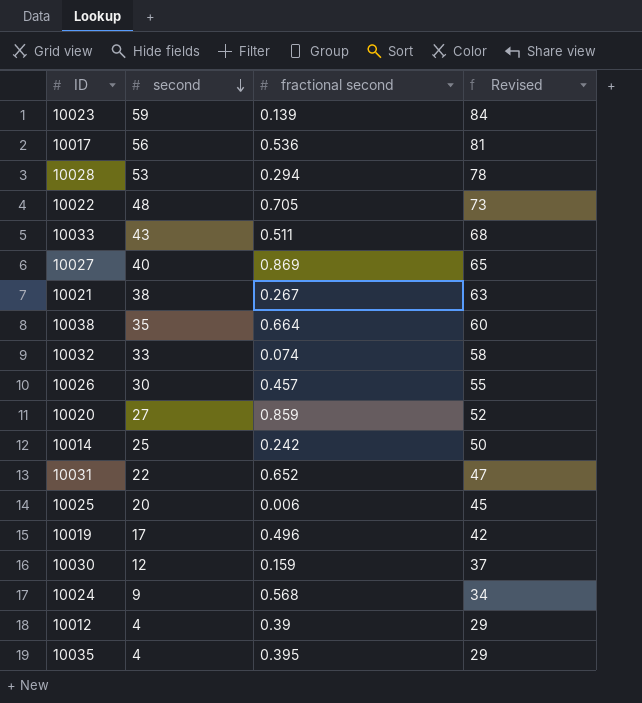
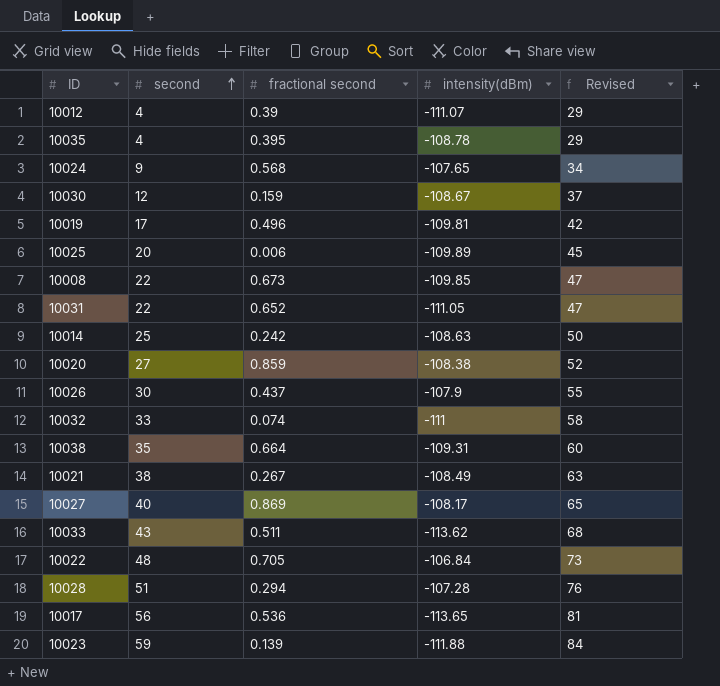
row order: second descending -> second ascending
column intensity(dBm) | position: none -> 4
row 10008: none -> 22 | 0.673 | -109.85 | 47
10026 | fractional second: 0.457 -> 0.437
10028 | second: 53 -> 51
10028 | Revised: 78 -> 76

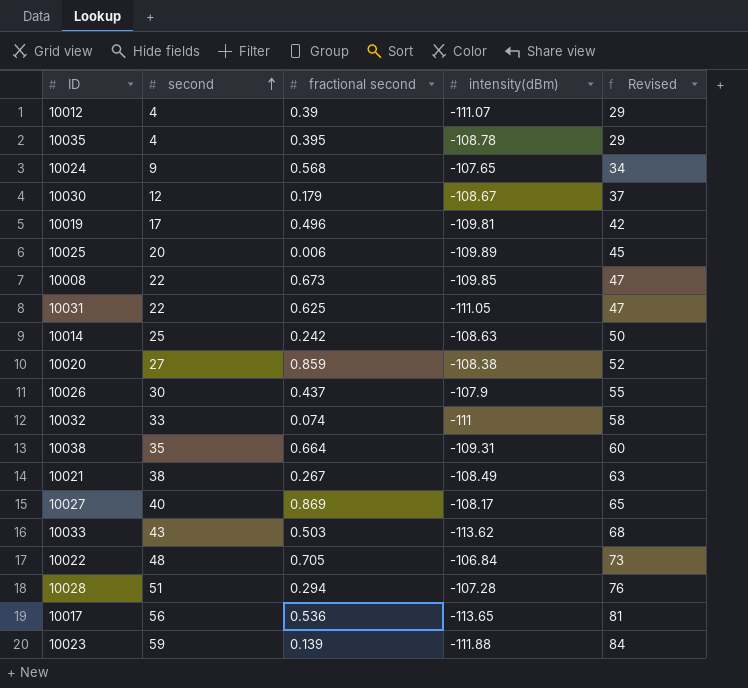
10030 | fractional second: 0.159 -> 0.179
10031 | fractional second: 0.652 -> 0.625
10033 | fractional second: 0.511 -> 0.503

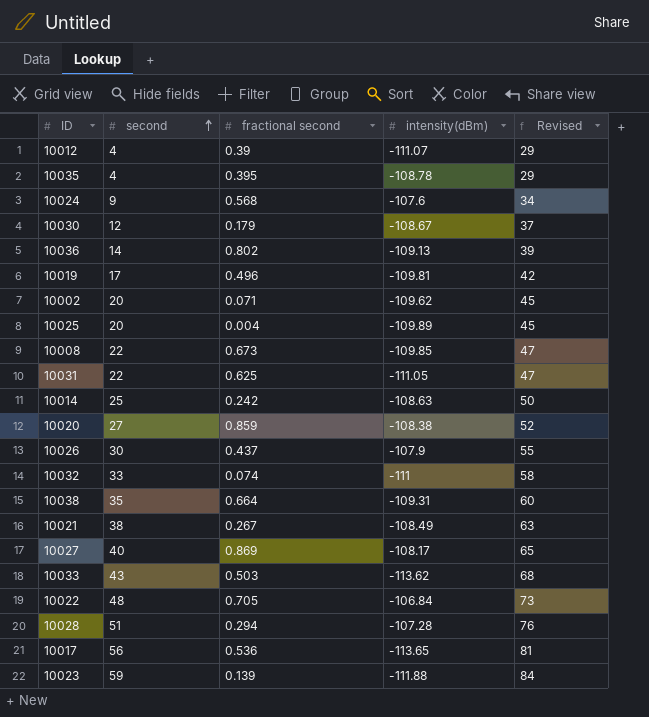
10024 | intensity(dBm): -107.65 -> -107.6
row 10036: none -> 14 | 0.802 | -109.13 | 39
row 10002: none -> 20 | 0.071 | -109.62 | 45
10025 | fractional second: 0.006 -> 0.004

